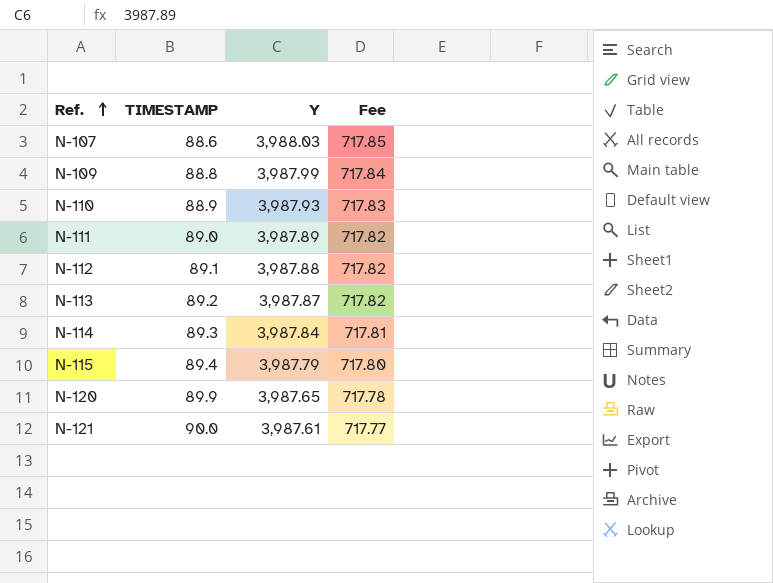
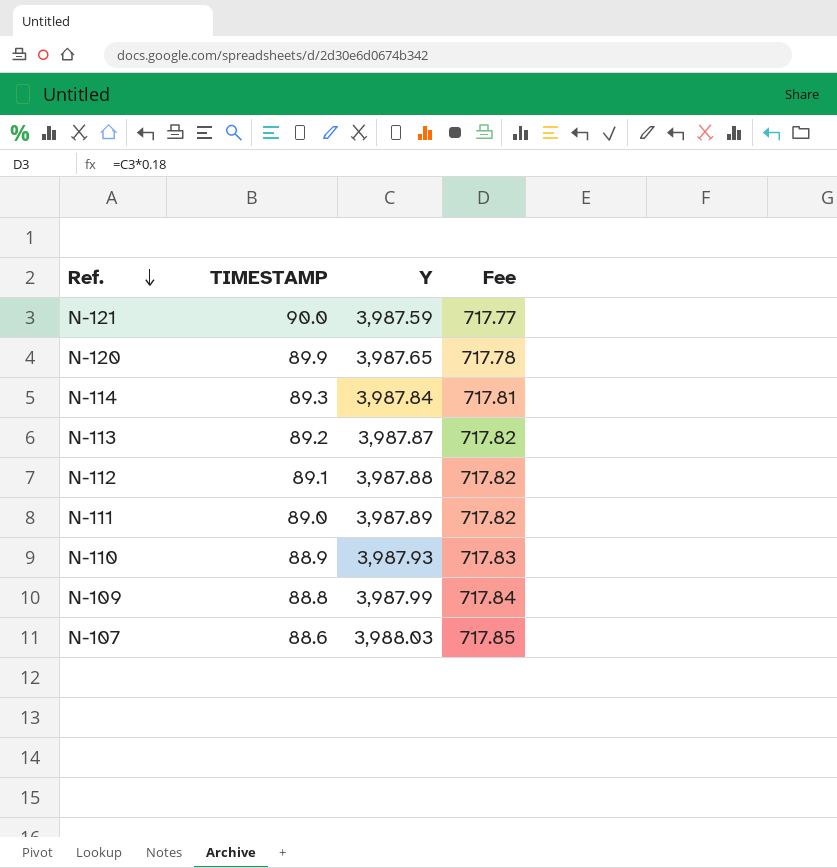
row order: Ref. ascending -> Ref. descending
row N-115: 89.4 | 3,987.79 | 717.80 -> none
N-121 | Y: 3,987.61 -> 3,987.59

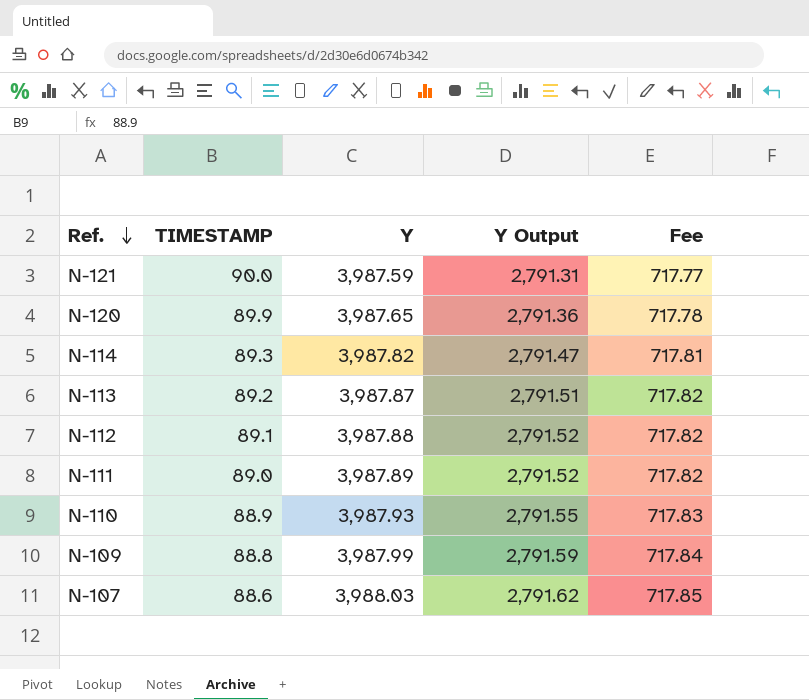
column Y Output | formula: none -> [Y] * 0.7
N-114 | Y: 3,987.84 -> 3,987.82

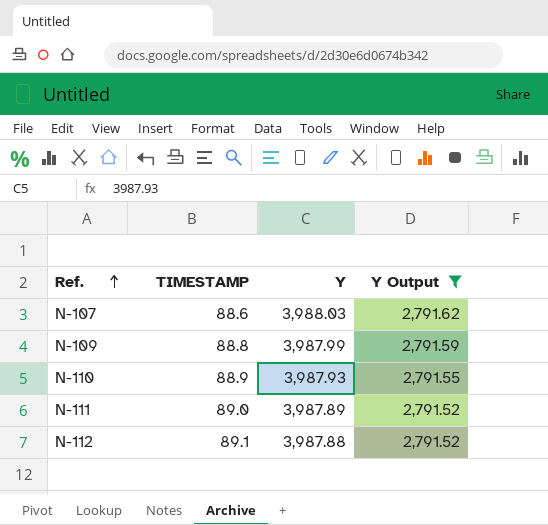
filter: none -> Y Output >= 2,791.52
row order: Ref. descending -> Ref. ascending
column Fee | formula: [Y] * 0.18 -> none

